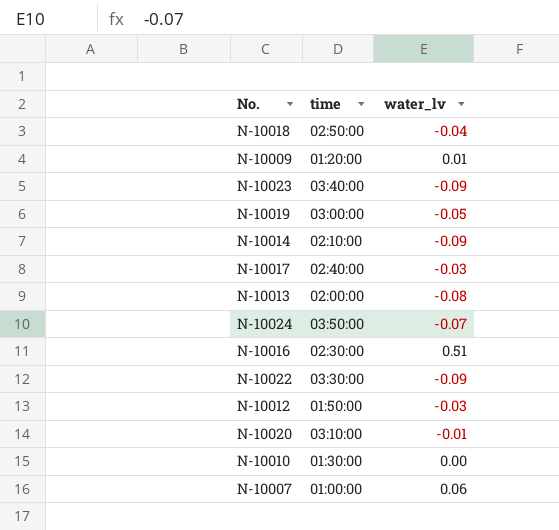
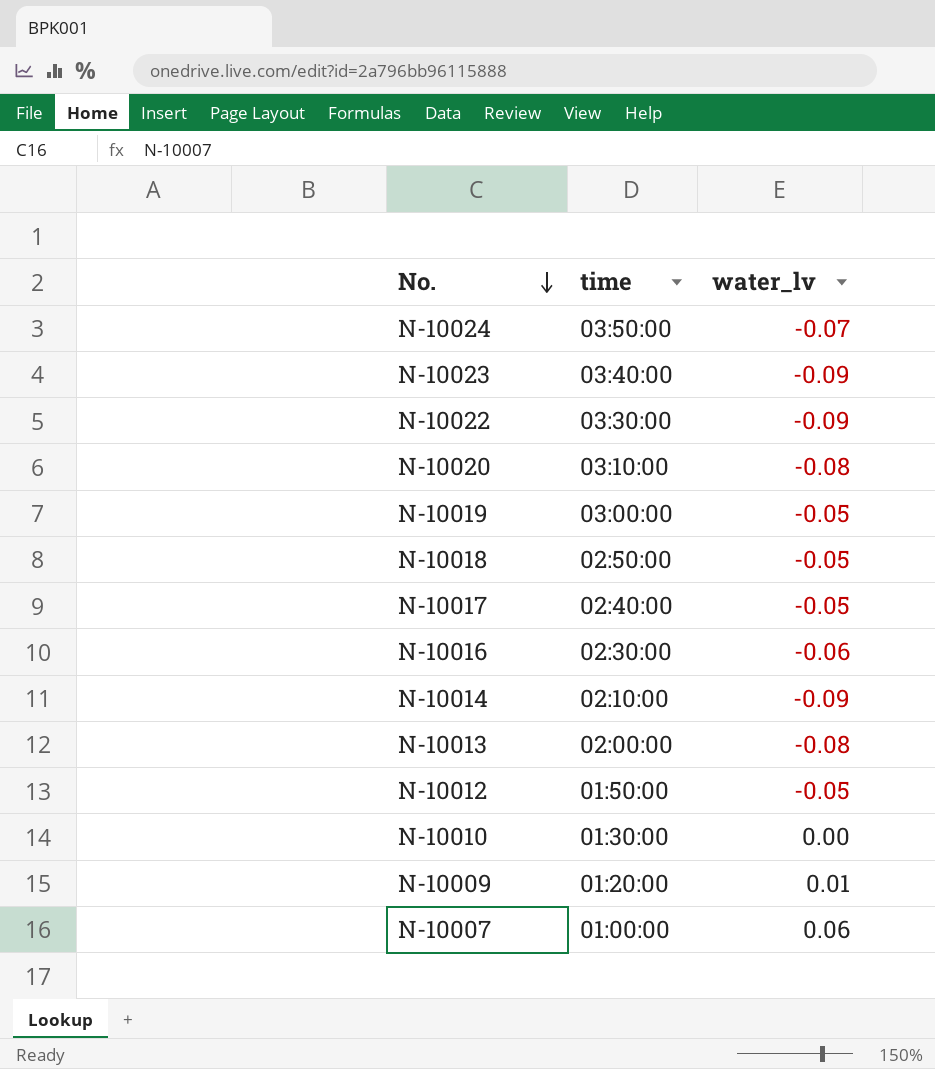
row order: none -> No. descending
N-10020 | water_lv: -0.01 -> -0.08
N-10018 | water_lv: -0.04 -> -0.05
N-10017 | water_lv: -0.03 -> -0.05
N-10016 | water_lv: 0.51 -> -0.06
N-10012 | water_lv: -0.03 -> -0.05

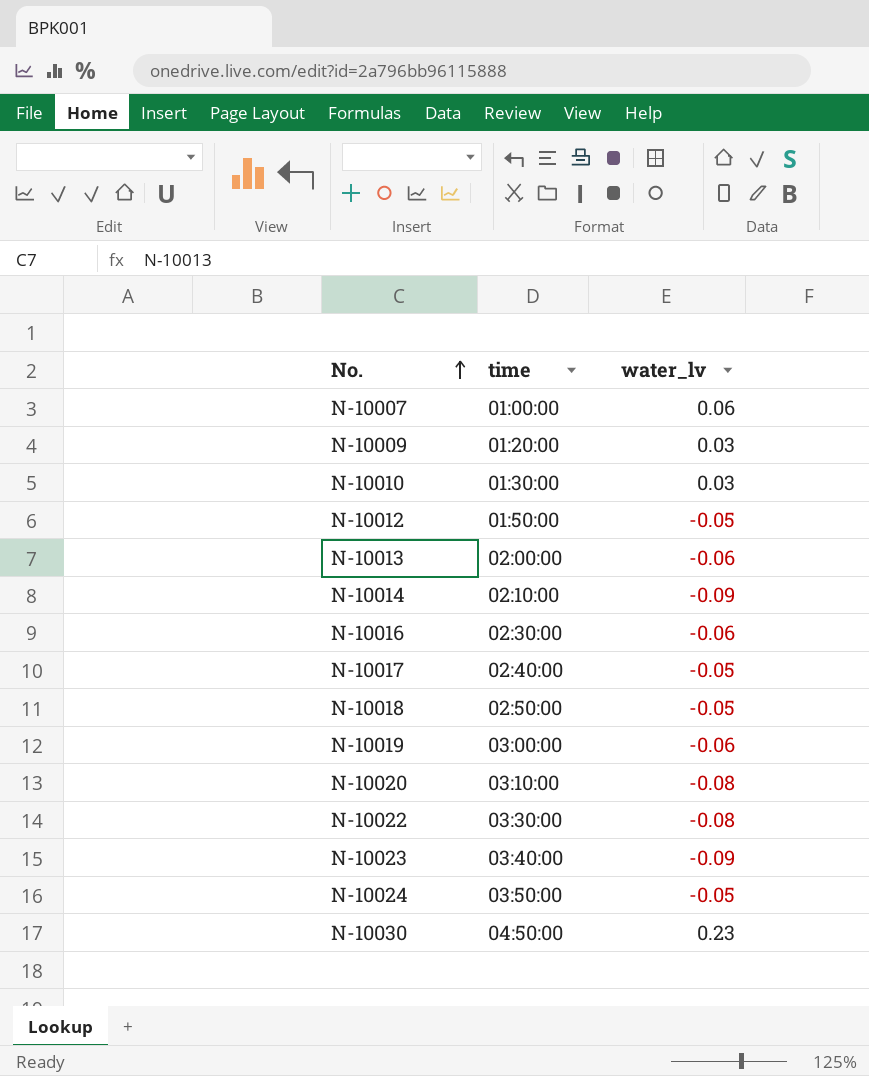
row order: No. descending -> No. ascending
N-10009 | water_lv: 0.01 -> 0.03
N-10010 | water_lv: 0.00 -> 0.03
N-10013 | water_lv: -0.08 -> -0.06
N-10019 | water_lv: -0.05 -> -0.06
N-10022 | water_lv: -0.09 -> -0.08
N-10024 | water_lv: -0.07 -> -0.05
row N-10030: none -> 04:50:00 | 0.23

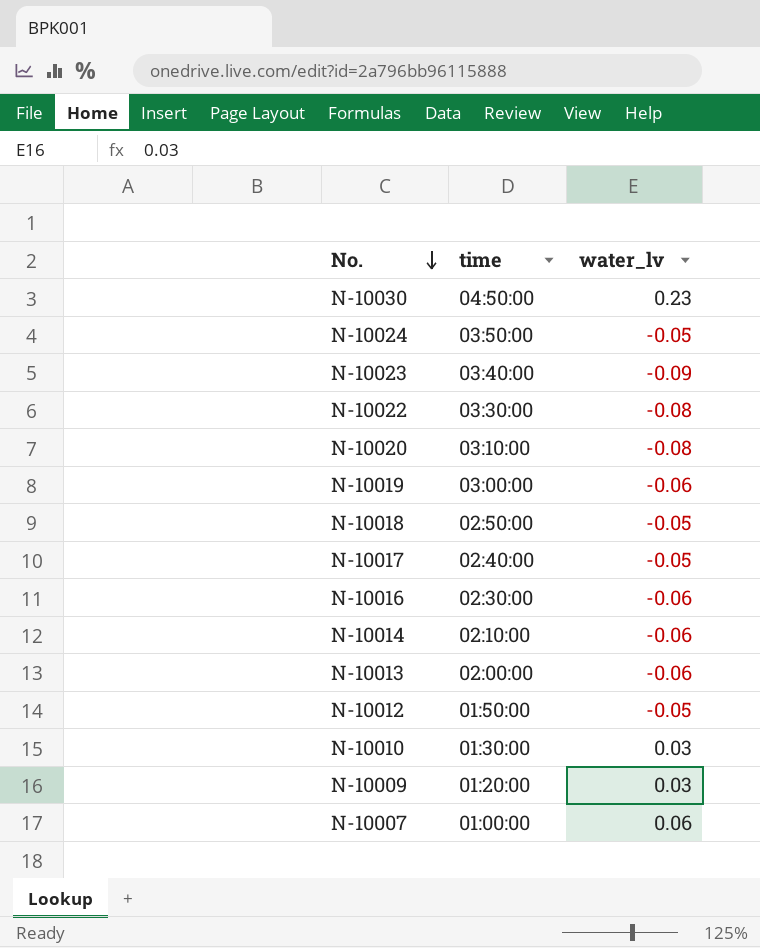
row order: No. ascending -> No. descending
N-10014 | water_lv: -0.09 -> -0.06

